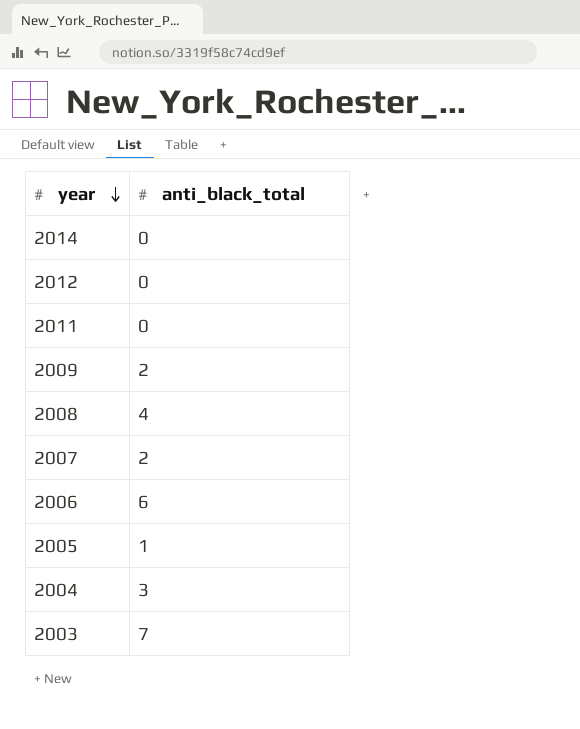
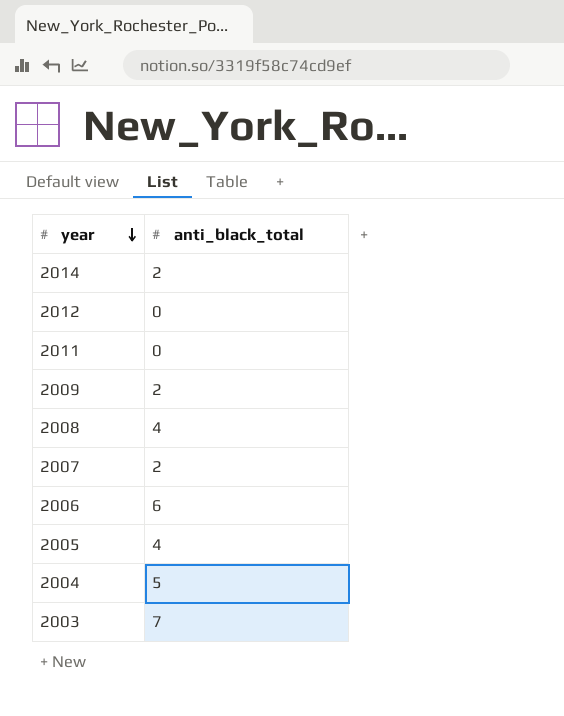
2014 | anti_black_total: 0 -> 2
2005 | anti_black_total: 1 -> 4
2004 | anti_black_total: 3 -> 5

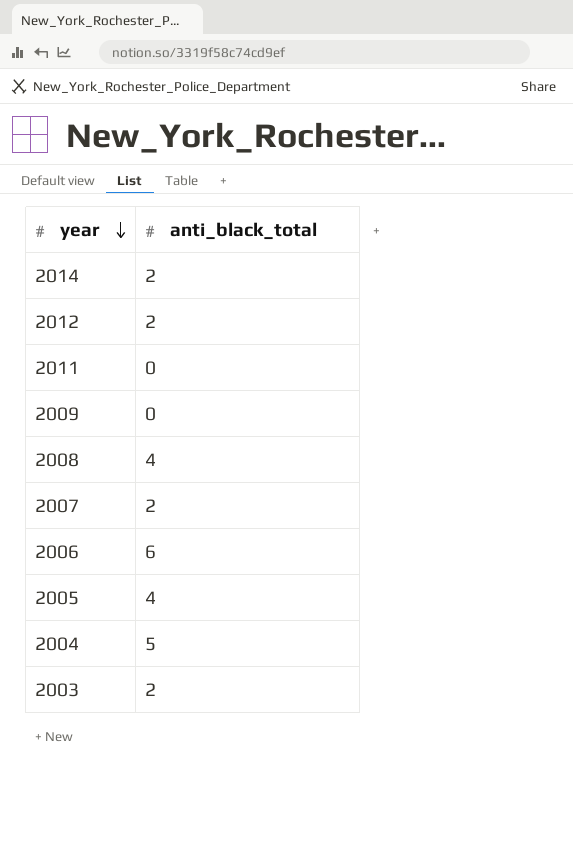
2012 | anti_black_total: 0 -> 2
2009 | anti_black_total: 2 -> 0
2003 | anti_black_total: 7 -> 2

